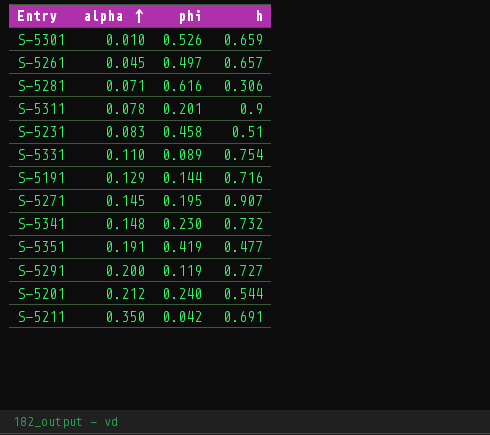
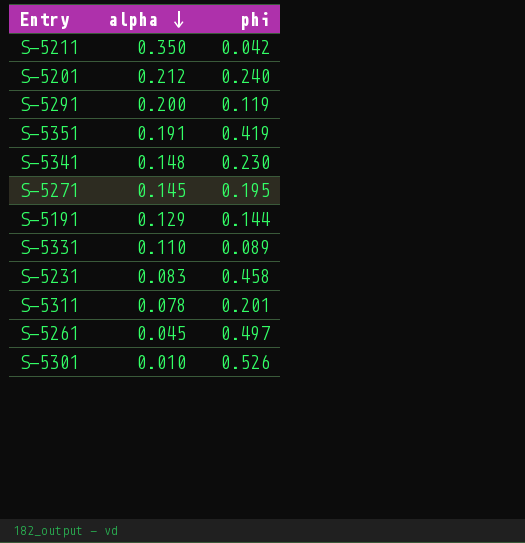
row order: alpha ascending -> alpha descending
column h | position: 4 -> none
row S-5281: 0.071 | 0.616 | 0.306 -> none

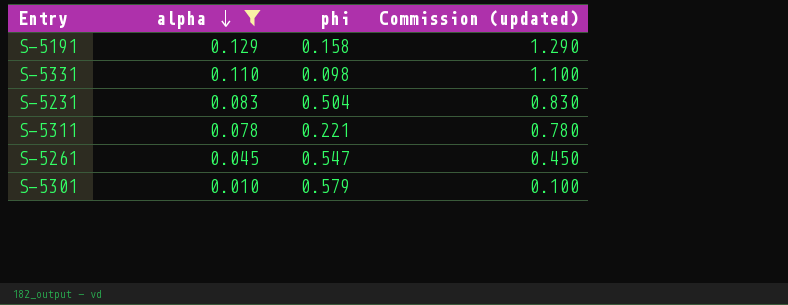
filter: none -> alpha <= 0.129
column Commission (updated) | formula: none -> [alpha] * 10
S-5191 | phi: 0.144 -> 0.158
S-5331 | phi: 0.089 -> 0.098
S-5231 | phi: 0.458 -> 0.504
S-5311 | phi: 0.201 -> 0.221
S-5261 | phi: 0.497 -> 0.547
S-5301 | phi: 0.526 -> 0.579

